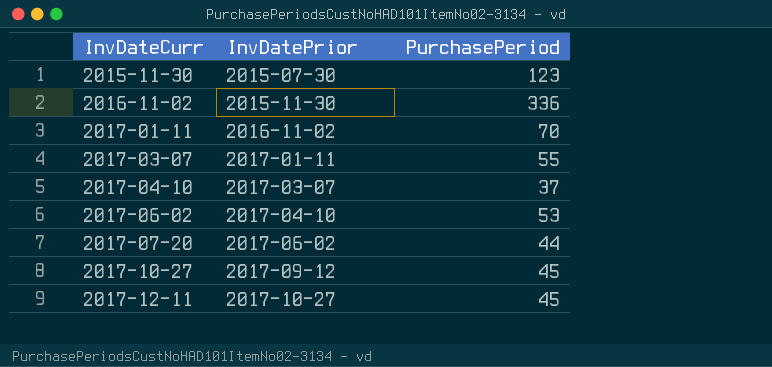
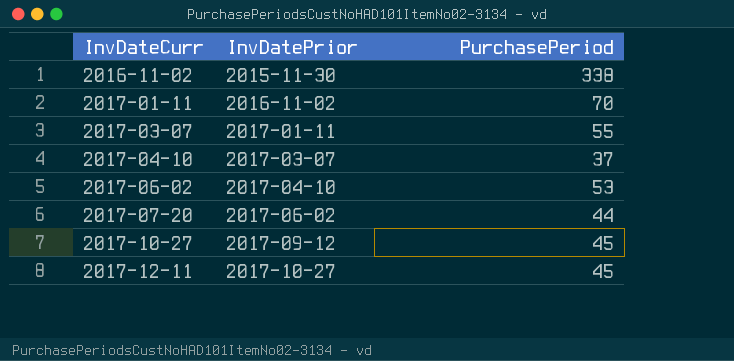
row 2015-11-30: 2015-07-30 | 123 -> none
2016-11-02 | PurchasePeriod: 336 -> 338

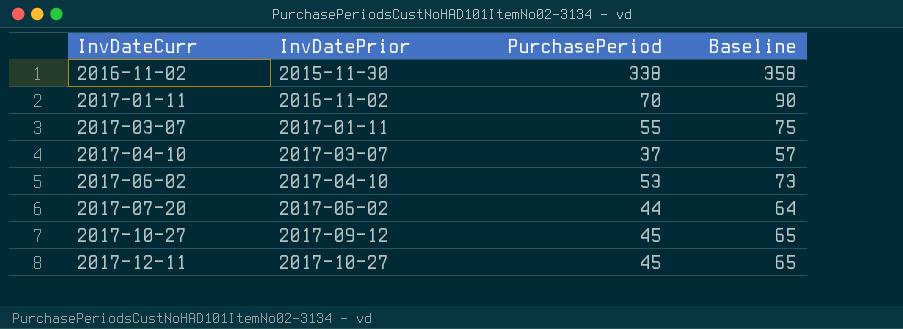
column Baseline | formula: none -> [PurchasePeriod] + 20

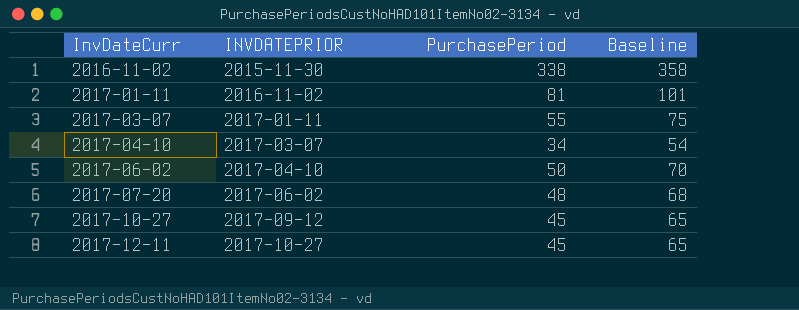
column name: InvDatePrior -> INVDATEPRIOR
2017-01-11 | PurchasePeriod: 70 -> 81
2017-01-11 | Baseline: 90 -> 101
2017-04-10 | PurchasePeriod: 37 -> 34
2017-04-10 | Baseline: 57 -> 54
2017-06-02 | PurchasePeriod: 53 -> 50
2017-06-02 | Baseline: 73 -> 70
2017-07-20 | PurchasePeriod: 44 -> 48
2017-07-20 | Baseline: 64 -> 68

